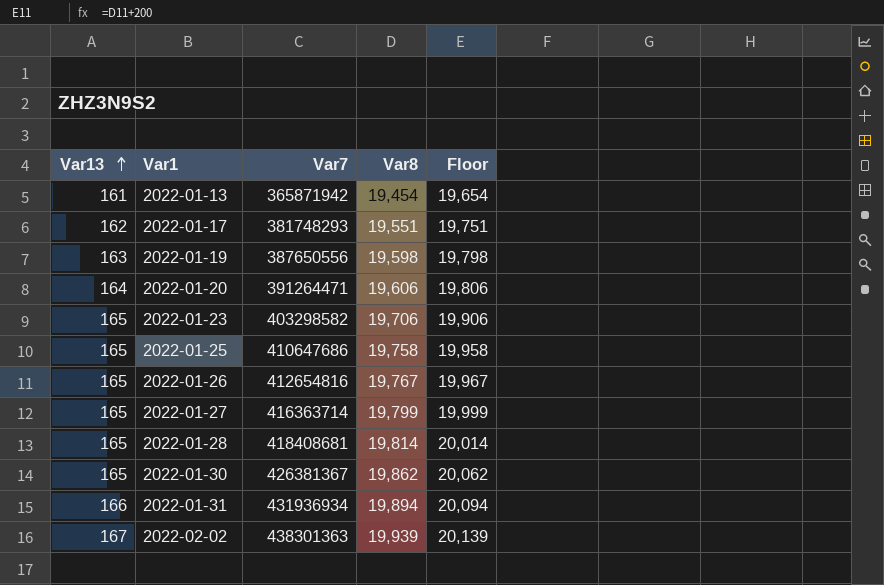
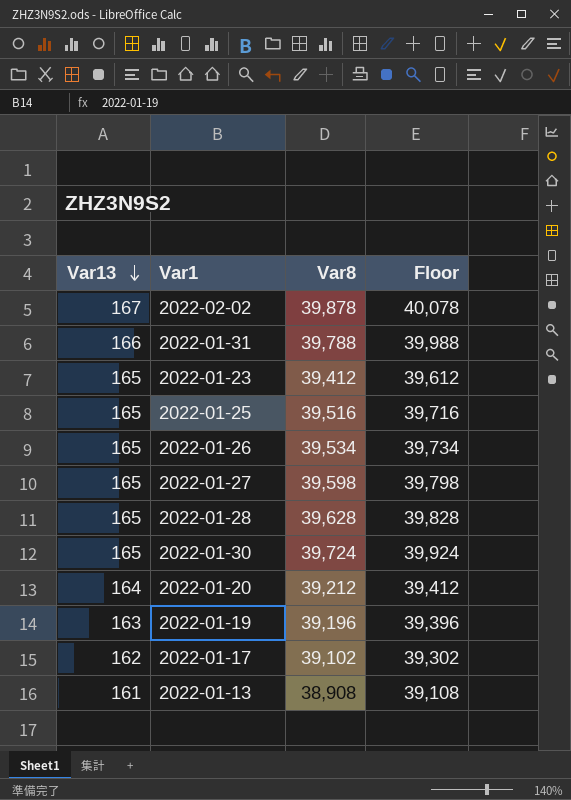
row order: Var13 ascending -> Var13 descending
column Var7 | position: 3 -> none
2022-02-02 | Var8: 19,939 -> 39,878
2022-02-02 | Floor: 20,139 -> 40,078
2022-01-31 | Var8: 19,894 -> 39,788
2022-01-31 | Floor: 20,094 -> 39,988
2022-01-23 | Var8: 19,706 -> 39,412
2022-01-23 | Floor: 19,906 -> 39,612
2022-01-25 | Var8: 19,758 -> 39,516
2022-01-25 | Floor: 19,958 -> 39,716
2022-01-26 | Var8: 19,767 -> 39,534
2022-01-26 | Floor: 19,967 -> 39,734
2022-01-27 | Var8: 19,799 -> 39,598
2022-01-27 | Floor: 19,999 -> 39,798
2022-01-28 | Var8: 19,814 -> 39,628
2022-01-28 | Floor: 20,014 -> 39,828
2022-01-30 | Var8: 19,862 -> 39,724
2022-01-30 | Floor: 20,062 -> 39,924
2022-01-20 | Var8: 19,606 -> 39,212
2022-01-20 | Floor: 19,806 -> 39,412
2022-01-19 | Var8: 19,598 -> 39,196
2022-01-19 | Floor: 19,798 -> 39,396
2022-01-17 | Var8: 19,551 -> 39,102
2022-01-17 | Floor: 19,751 -> 39,302
2022-01-13 | Var8: 19,454 -> 38,908
2022-01-13 | Floor: 19,654 -> 39,108

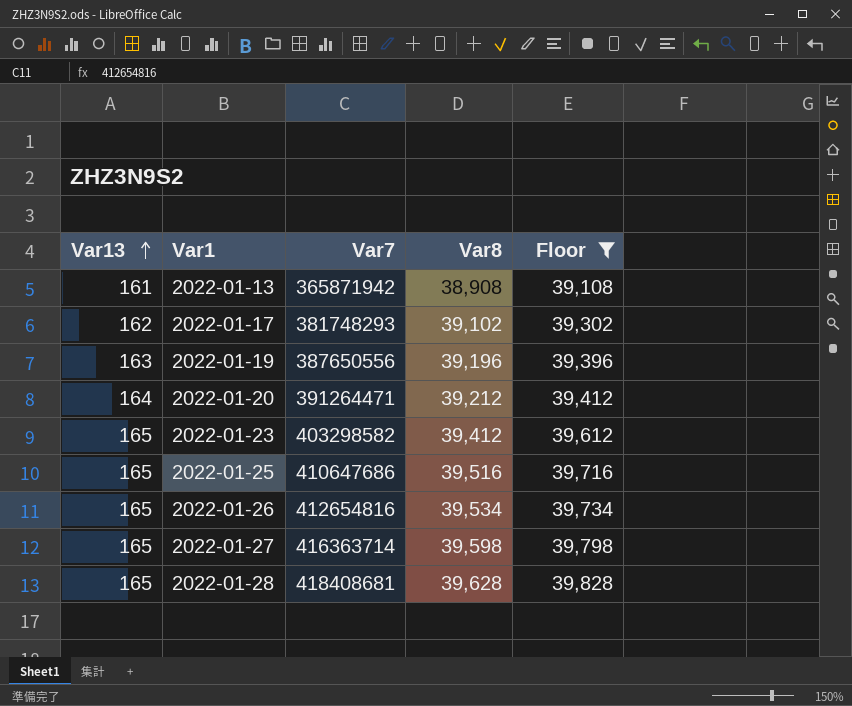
filter: none -> Floor <= 39,828
row order: Var13 descending -> Var13 ascending
column Var7 | position: none -> 3

